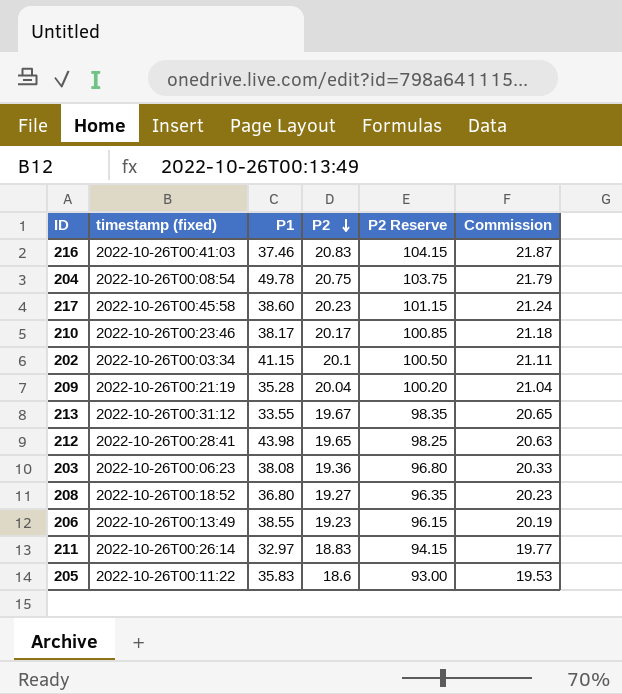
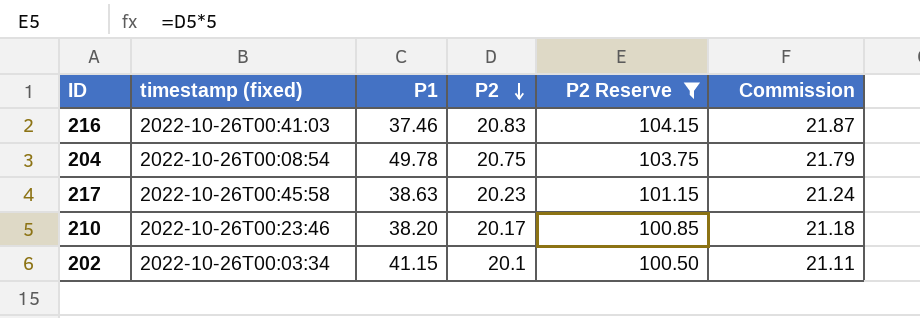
filter: none -> P2 Reserve >= 100.50
217 | P1: 38.60 -> 38.63
210 | P1: 38.17 -> 38.20

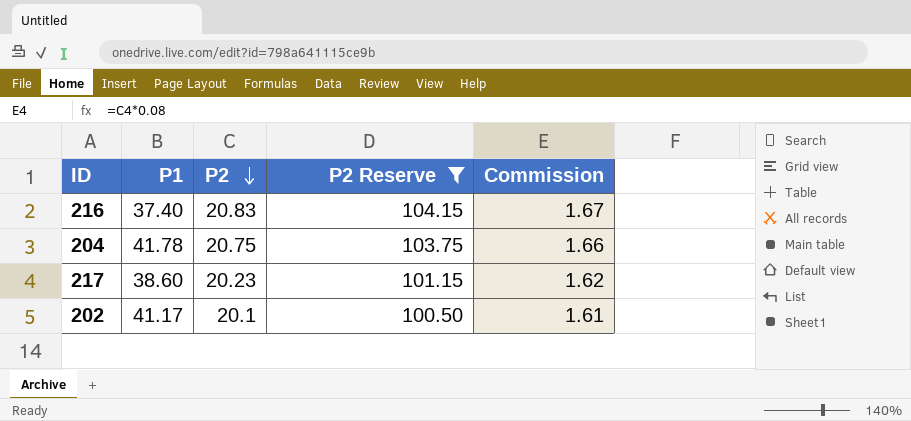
column timestamp (fixed) | position: 2 -> none
column Commission | formula: [P2] * 1.05 -> [P2] * 0.08
row 210: 2022-10-26T00:23:46 | 38.20 | 20.17 | 100.85 | 21.18 -> none
216 | P1: 37.46 -> 37.40
204 | P1: 49.78 -> 41.78
217 | P1: 38.63 -> 38.60
202 | P1: 41.15 -> 41.17

